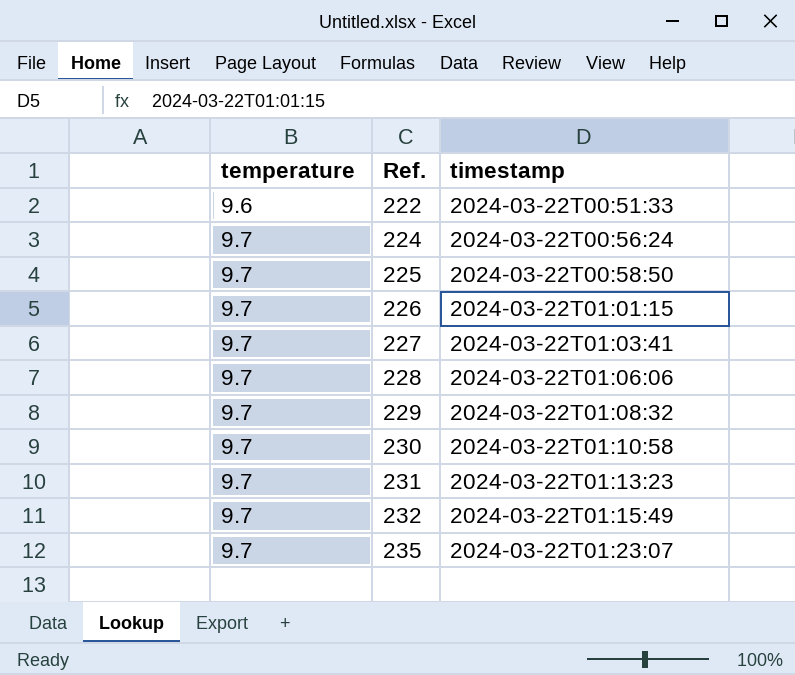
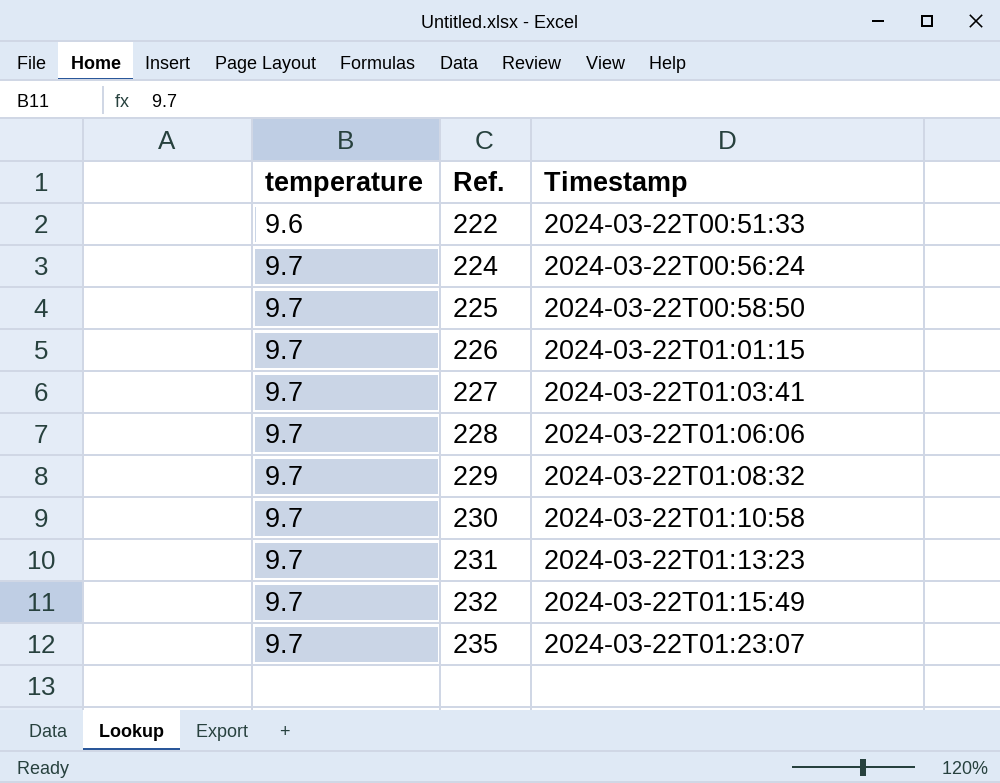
column name: timestamp -> Timestamp

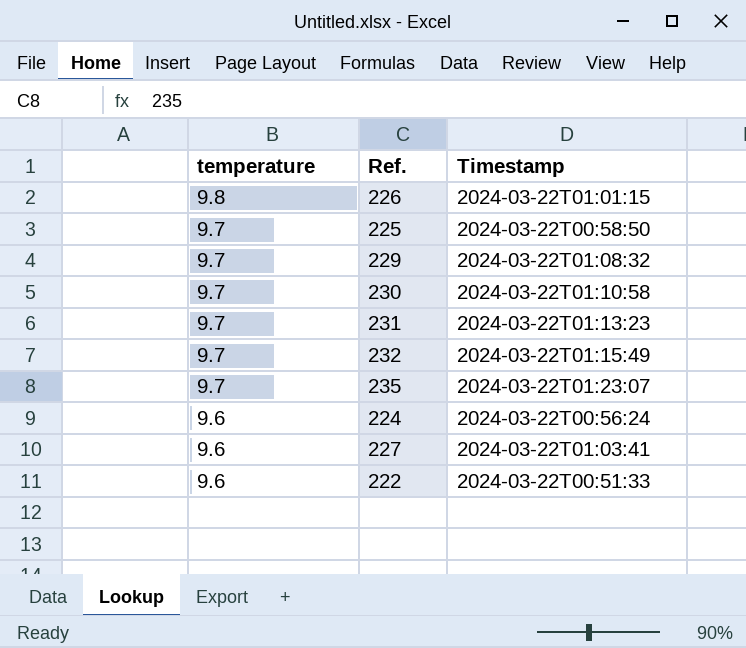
row order: temperature ascending -> temperature descending
row 228: 9.7 | 2024-03-22T01:06:06 -> none
226 | temperature: 9.7 -> 9.8
224 | temperature: 9.7 -> 9.6
227 | temperature: 9.7 -> 9.6

